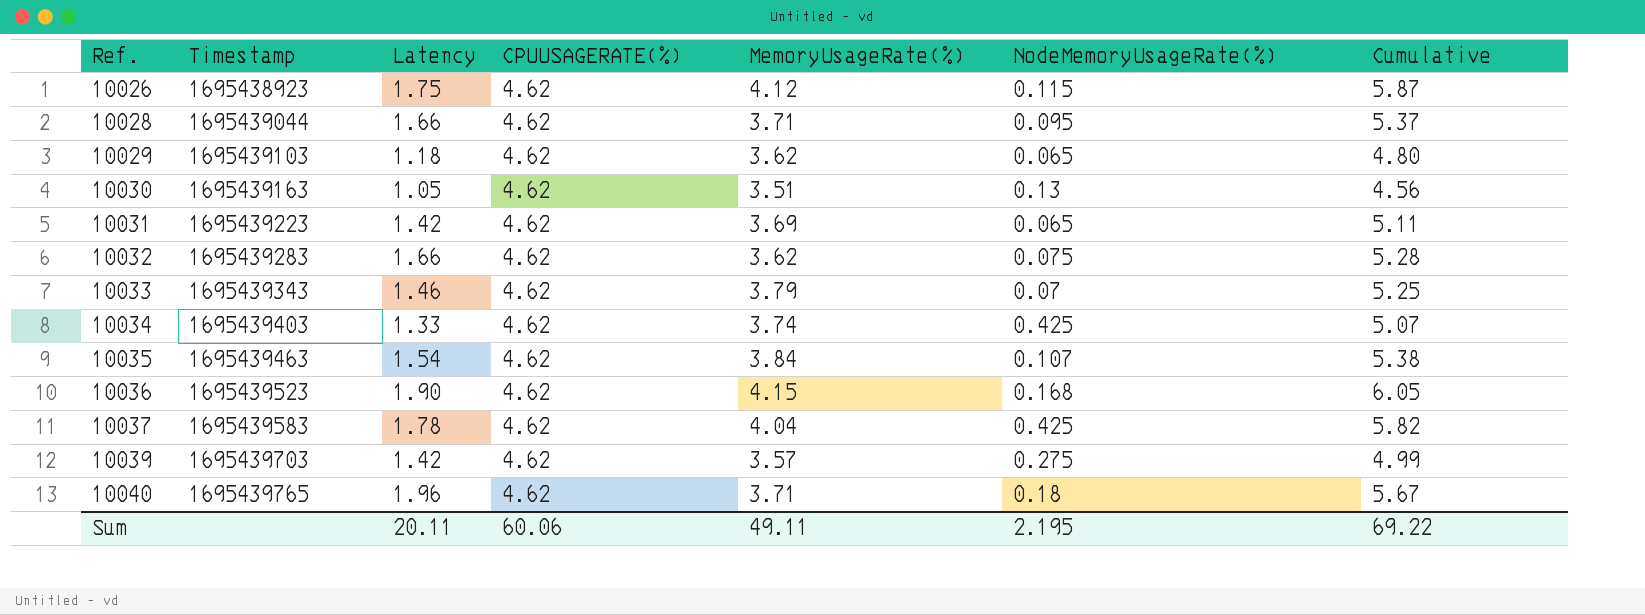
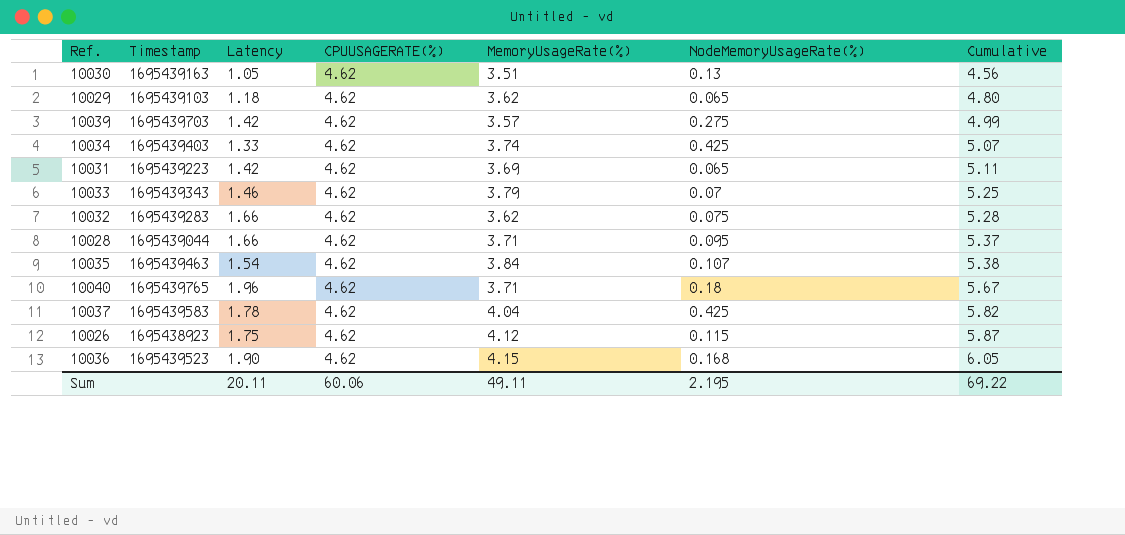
row order: Ref. ascending -> Cumulative ascending

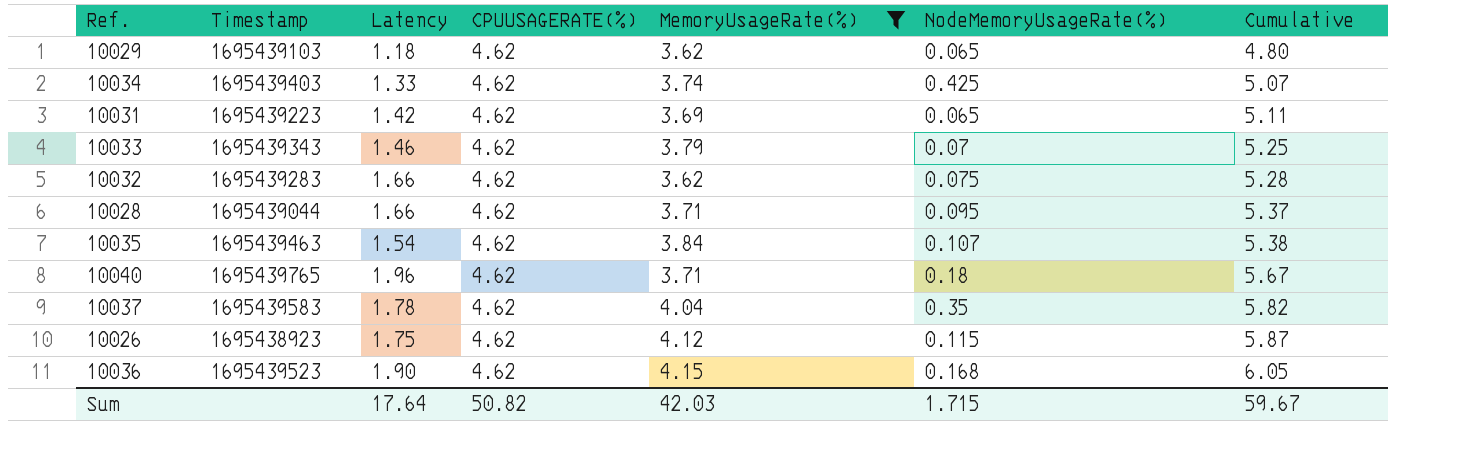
filter: none -> MemoryUsageRate(%) >= 3.62
10037 | NodeMemoryUsageRate(%): 0.425 -> 0.35
Sum | Latency: 20.11 -> 17.64
Sum | CPUUSAGERATE(%): 60.06 -> 50.82
Sum | MemoryUsageRate(%): 49.11 -> 42.03
Sum | NodeMemoryUsageRate(%): 2.195 -> 1.715
Sum | Cumulative: 69.22 -> 59.67

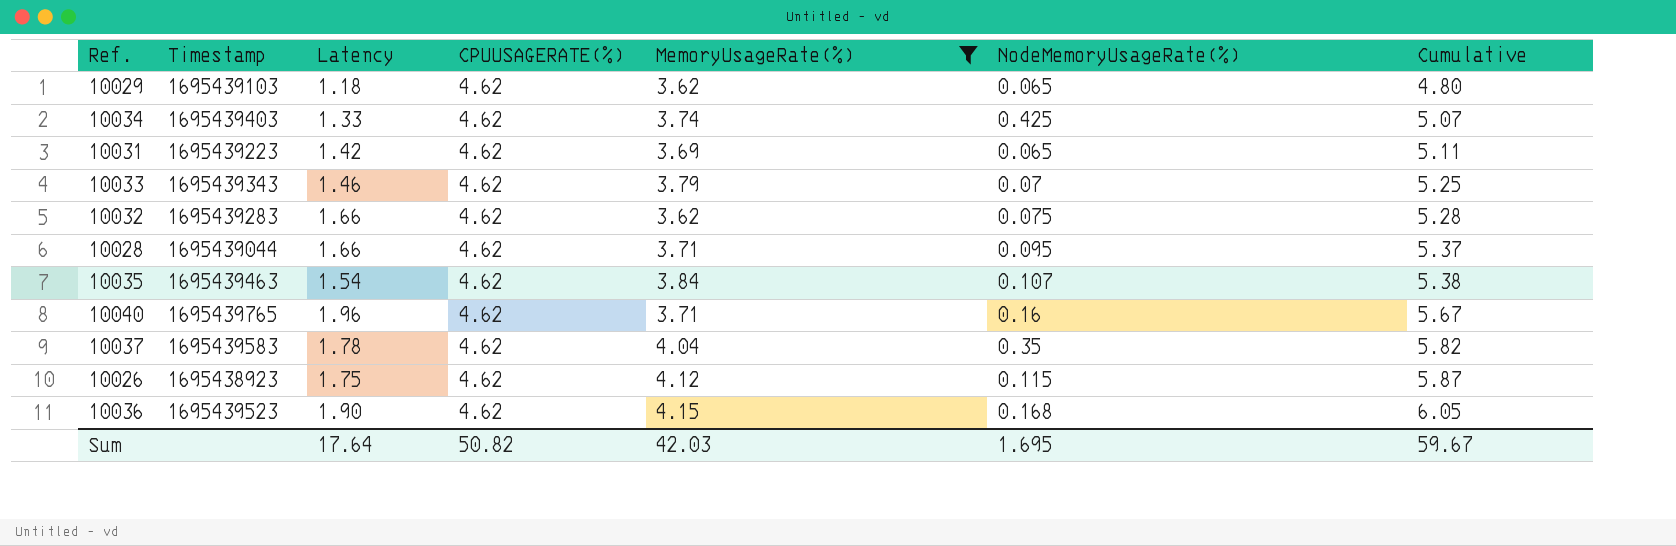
10040 | NodeMemoryUsageRate(%): 0.18 -> 0.16
Sum | NodeMemoryUsageRate(%): 1.715 -> 1.695

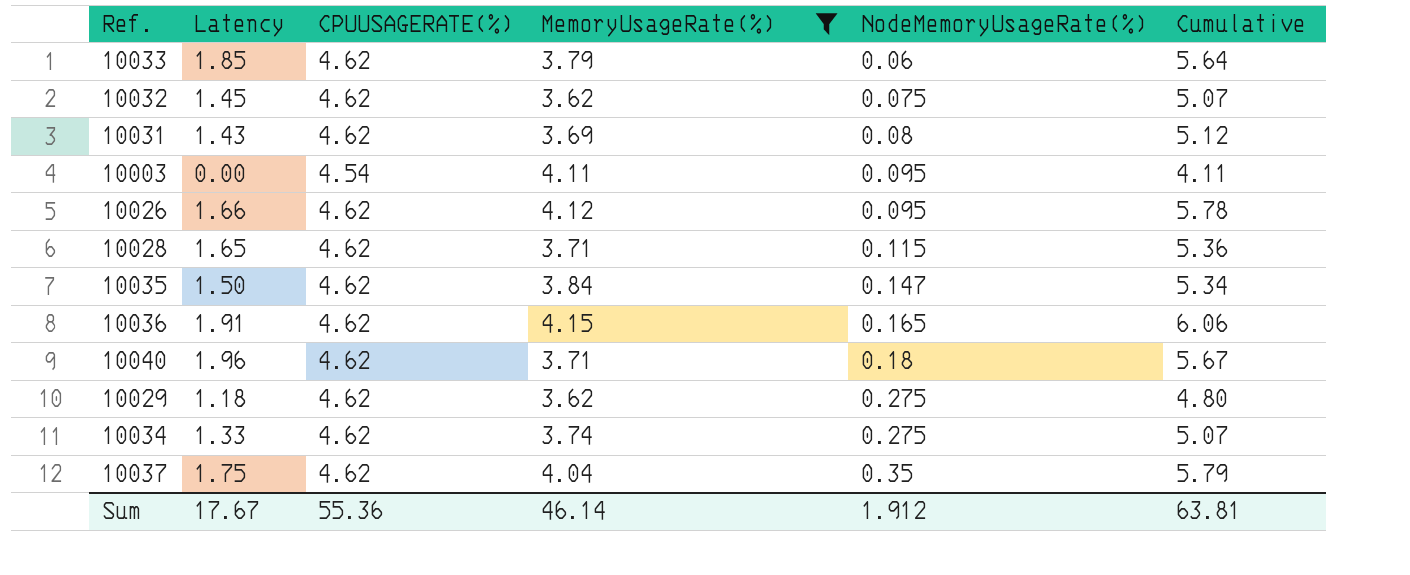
row order: Cumulative ascending -> NodeMemoryUsageRate(%) ascending
column Timestamp | position: 2 -> none
10033 | Latency: 1.46 -> 1.85
10033 | NodeMemoryUsageRate(%): 0.07 -> 0.06
10033 | Cumulative: 5.25 -> 5.64
10032 | Latency: 1.66 -> 1.45
10032 | Cumulative: 5.28 -> 5.07
10031 | Latency: 1.42 -> 1.43
10031 | NodeMemoryUsageRate(%): 0.065 -> 0.08
10031 | Cumulative: 5.11 -> 5.12
row 10003: none -> 0.00 | 4.54 | 4.11 | 0.095 | 4.11
10026 | Latency: 1.75 -> 1.66
10026 | NodeMemoryUsageRate(%): 0.115 -> 0.095
10026 | Cumulative: 5.87 -> 5.78
10028 | Latency: 1.66 -> 1.65
10028 | NodeMemoryUsageRate(%): 0.095 -> 0.115
10028 | Cumulative: 5.37 -> 5.36
10035 | Latency: 1.54 -> 1.50
10035 | NodeMemoryUsageRate(%): 0.107 -> 0.147
10035 | Cumulative: 5.38 -> 5.34
10036 | Latency: 1.90 -> 1.91
10036 | NodeMemoryUsageRate(%): 0.168 -> 0.165
10036 | Cumulative: 6.05 -> 6.06
10040 | NodeMemoryUsageRate(%): 0.16 -> 0.18
10029 | NodeMemoryUsageRate(%): 0.065 -> 0.275
10034 | NodeMemoryUsageRate(%): 0.425 -> 0.275
10037 | Latency: 1.78 -> 1.75
10037 | Cumulative: 5.82 -> 5.79
Sum | Latency: 17.64 -> 17.67
Sum | CPUUSAGERATE(%): 50.82 -> 55.36
Sum | MemoryUsageRate(%): 42.03 -> 46.14
Sum | NodeMemoryUsageRate(%): 1.695 -> 1.912
Sum | Cumulative: 59.67 -> 63.81

